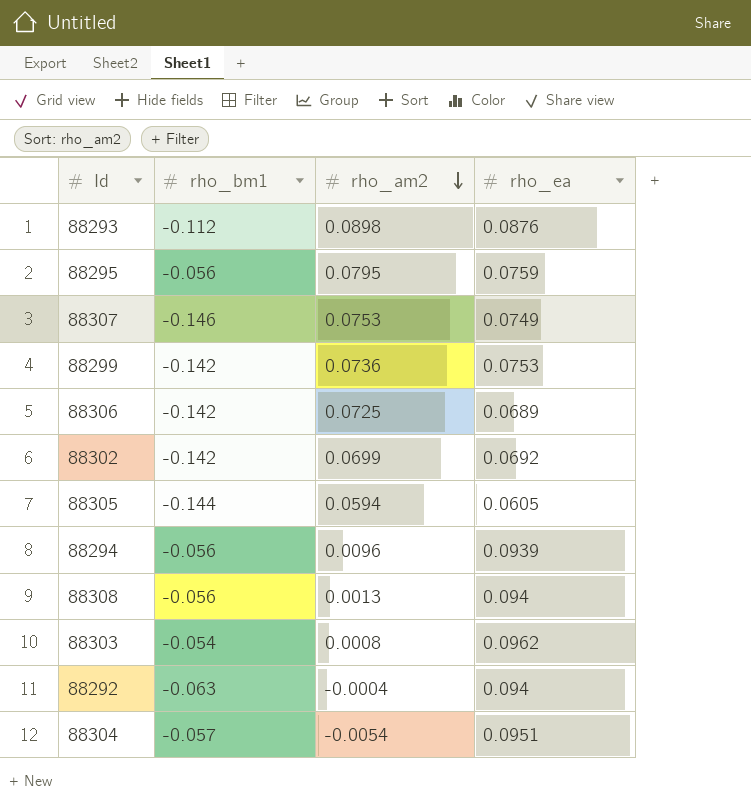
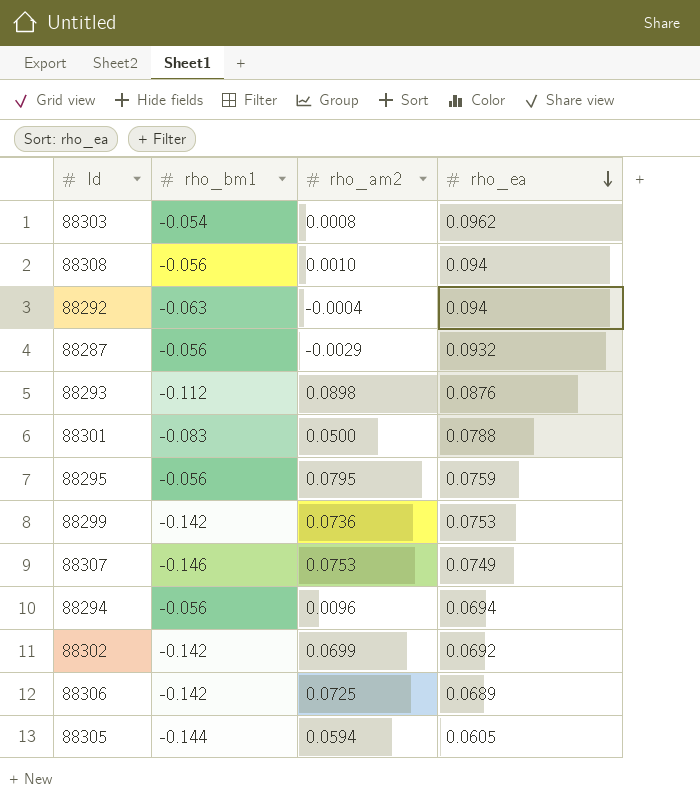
row order: rho_am2 descending -> rho_ea descending
row 88304: -0.057 | -0.0054 | 0.0951 -> none
88308 | rho_am2: 0.0013 -> 0.0010
row 88287: none -> -0.056 | -0.0029 | 0.0932
row 88301: none -> -0.083 | 0.0500 | 0.0788
88294 | rho_ea: 0.0939 -> 0.0694

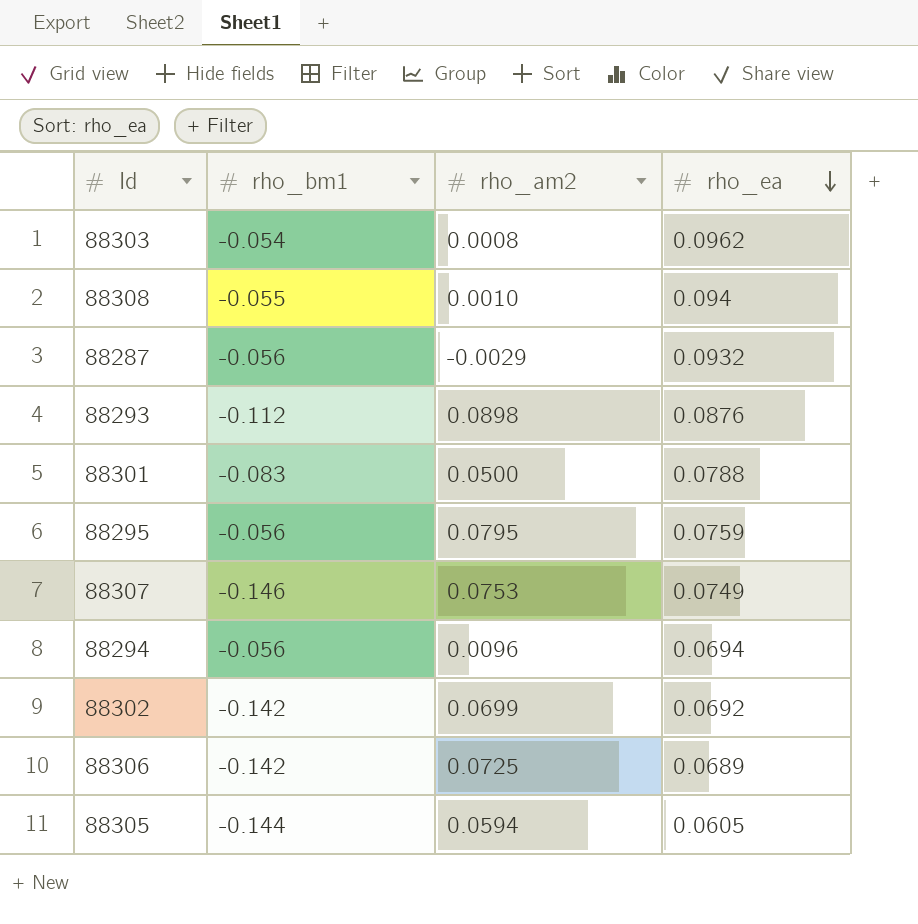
row 88292: -0.063 | -0.0004 | 0.094 -> none
row 88299: -0.142 | 0.0736 | 0.0753 -> none
88308 | rho_bm1: -0.056 -> -0.055

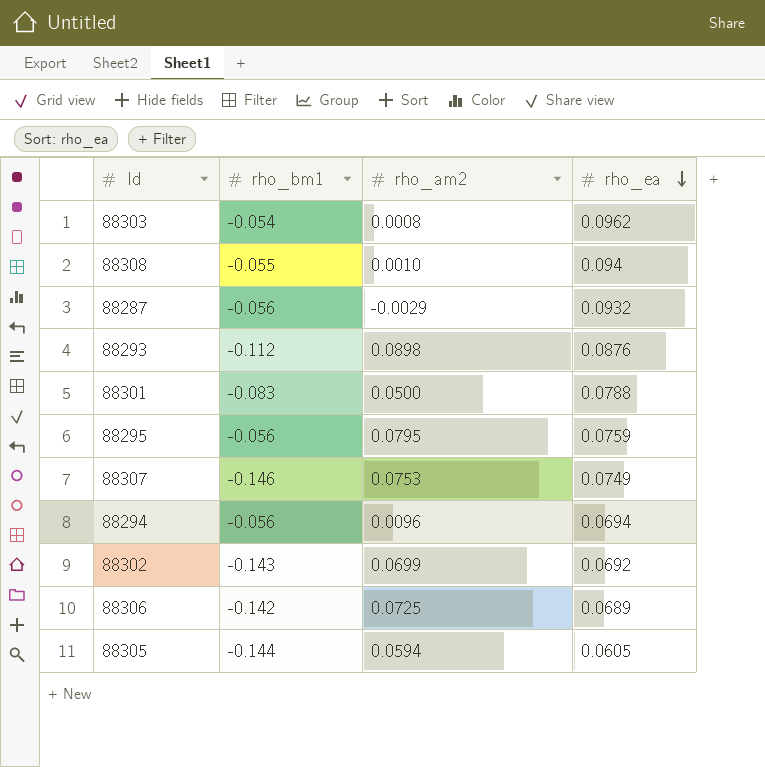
88302 | rho_bm1: -0.142 -> -0.143

